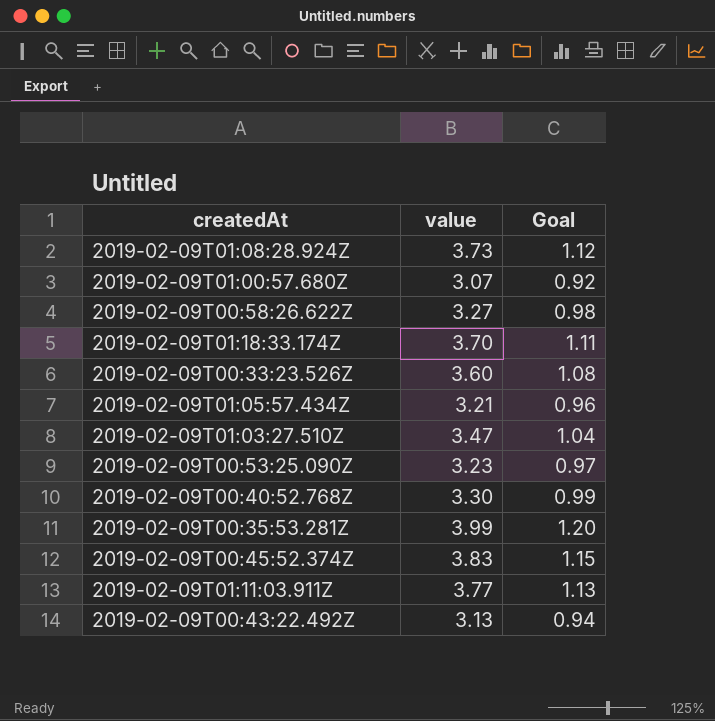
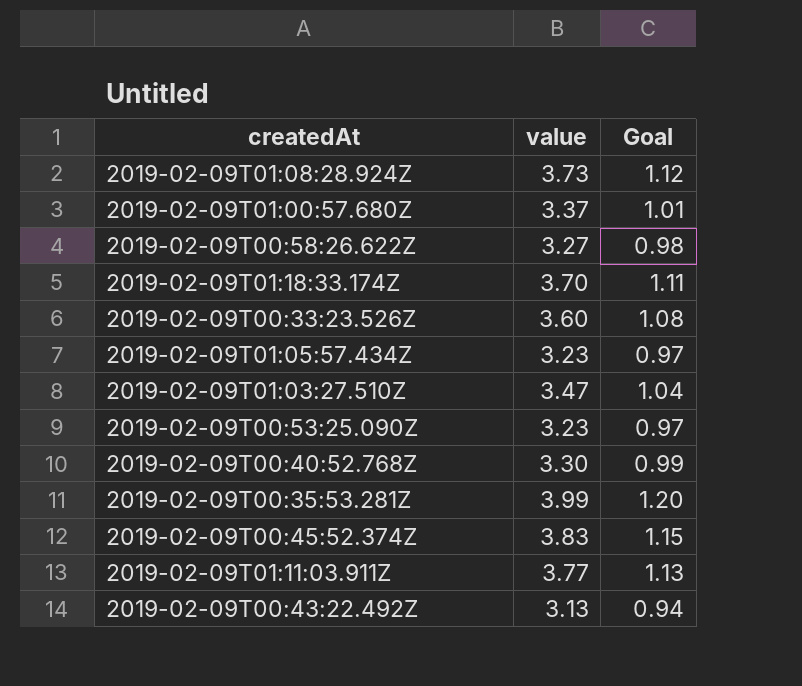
2019-02-09T01:00:57.680Z | value: 3.07 -> 3.37
2019-02-09T01:00:57.680Z | Goal: 0.92 -> 1.01
2019-02-09T01:05:57.434Z | value: 3.21 -> 3.23
2019-02-09T01:05:57.434Z | Goal: 0.96 -> 0.97

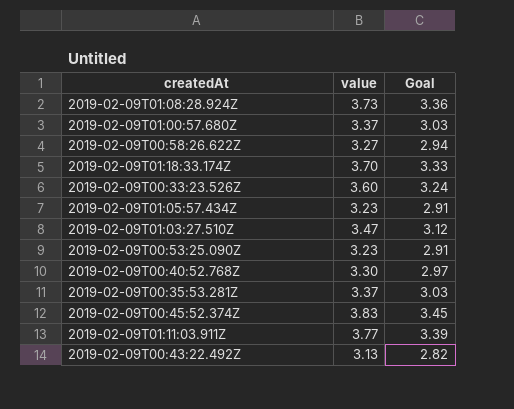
column Goal | formula: [value] * 0.3 -> [value] * 0.9
2019-02-09T00:35:53.281Z | value: 3.99 -> 3.37

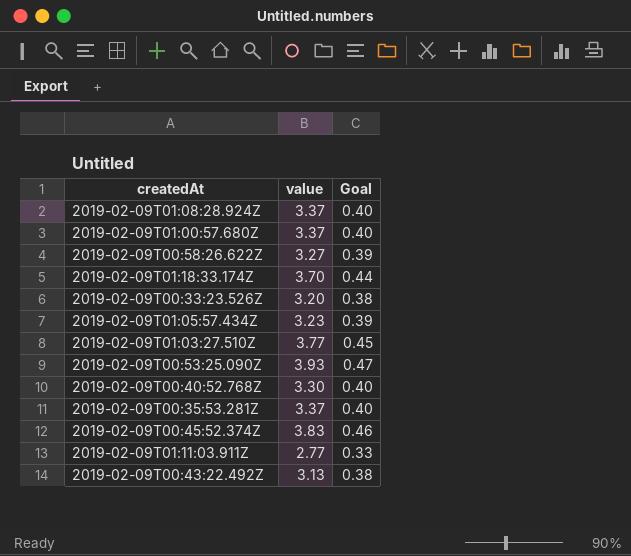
column Goal | formula: [value] * 0.9 -> [value] * 0.12
2019-02-09T01:08:28.924Z | value: 3.73 -> 3.37
2019-02-09T00:33:23.526Z | value: 3.60 -> 3.20
2019-02-09T01:03:27.510Z | value: 3.47 -> 3.77
2019-02-09T00:53:25.090Z | value: 3.23 -> 3.93
2019-02-09T01:11:03.911Z | value: 3.77 -> 2.77

